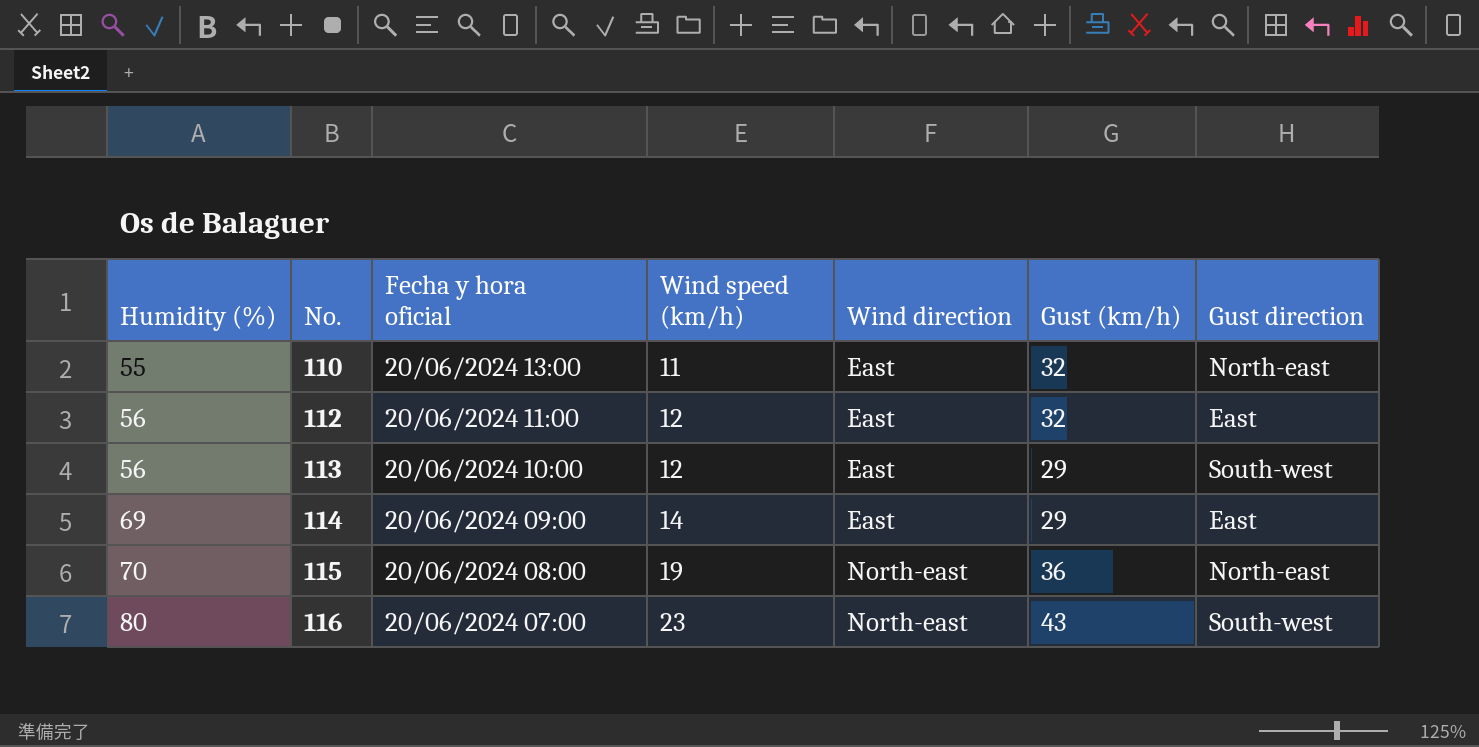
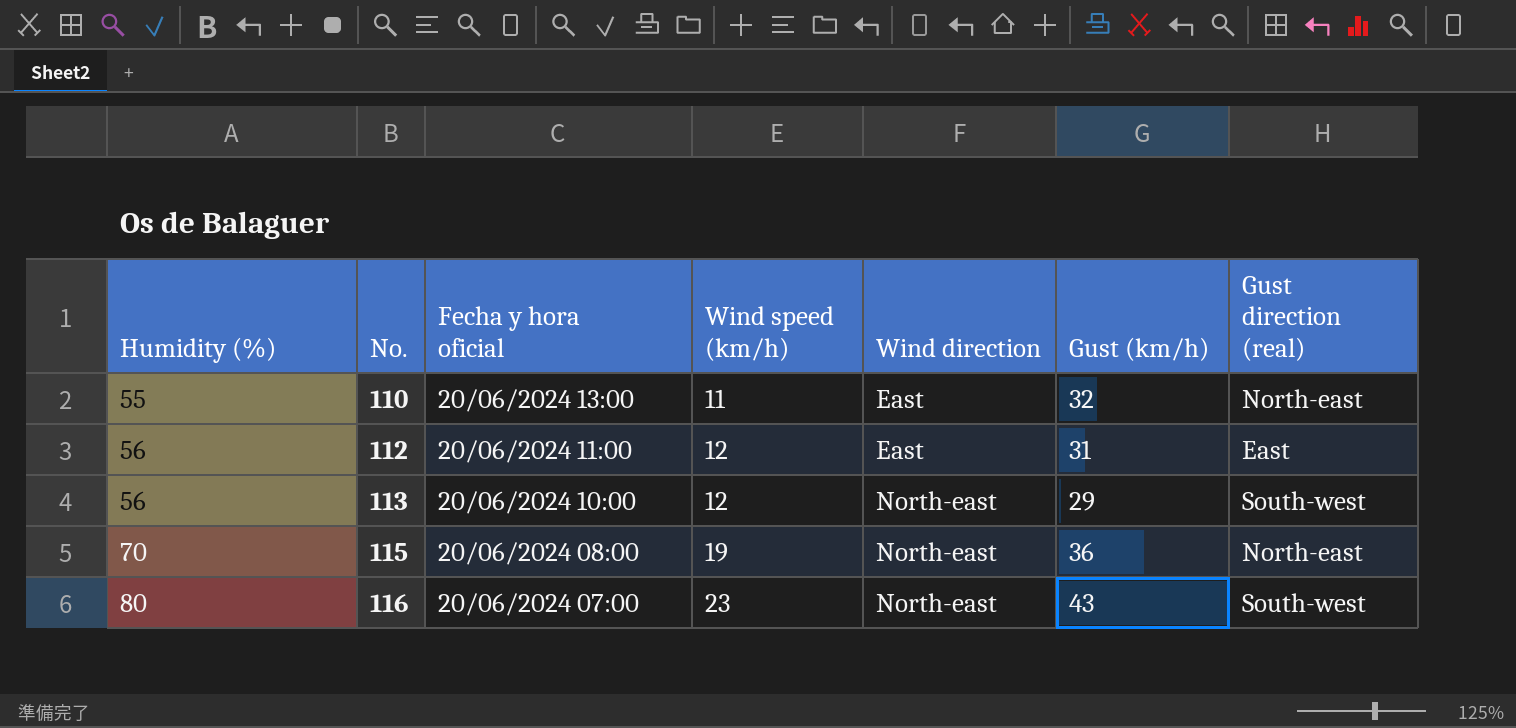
column name: Gust direction -> Gust direction (real)
row 114: 69 | 20/06/2024 09:00 | 14 | East | 29 | East -> none
112 | Gust (km/h): 32 -> 31
113 | Wind direction: East -> North-east

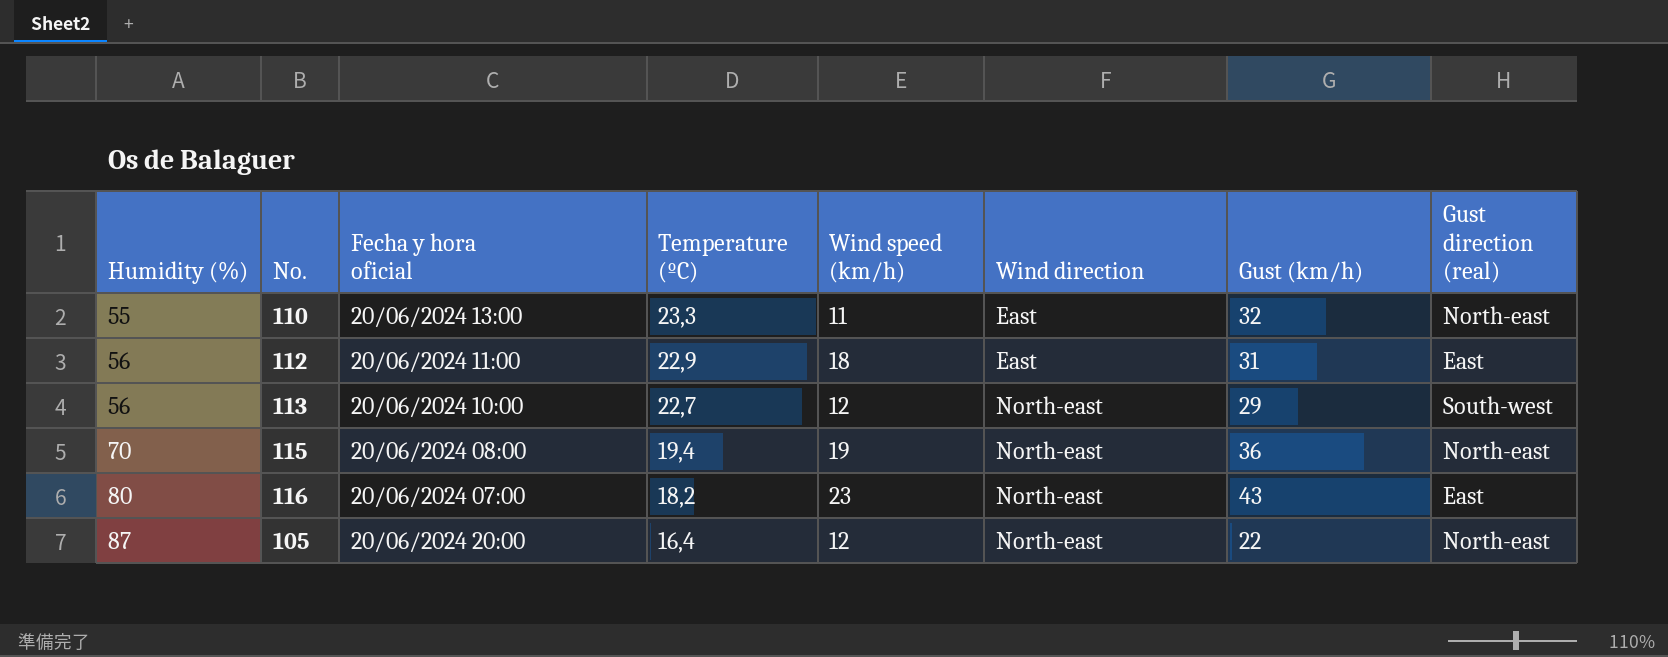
column Temperature (ºC) | position: none -> 4
112 | Wind speed (km/h): 12 -> 18
116 | Gust direction (real): South-west -> East
row 105: none -> 87 | 20/06/2024 20:00 | 16,4 | 12 | North-east | 22 | North-east

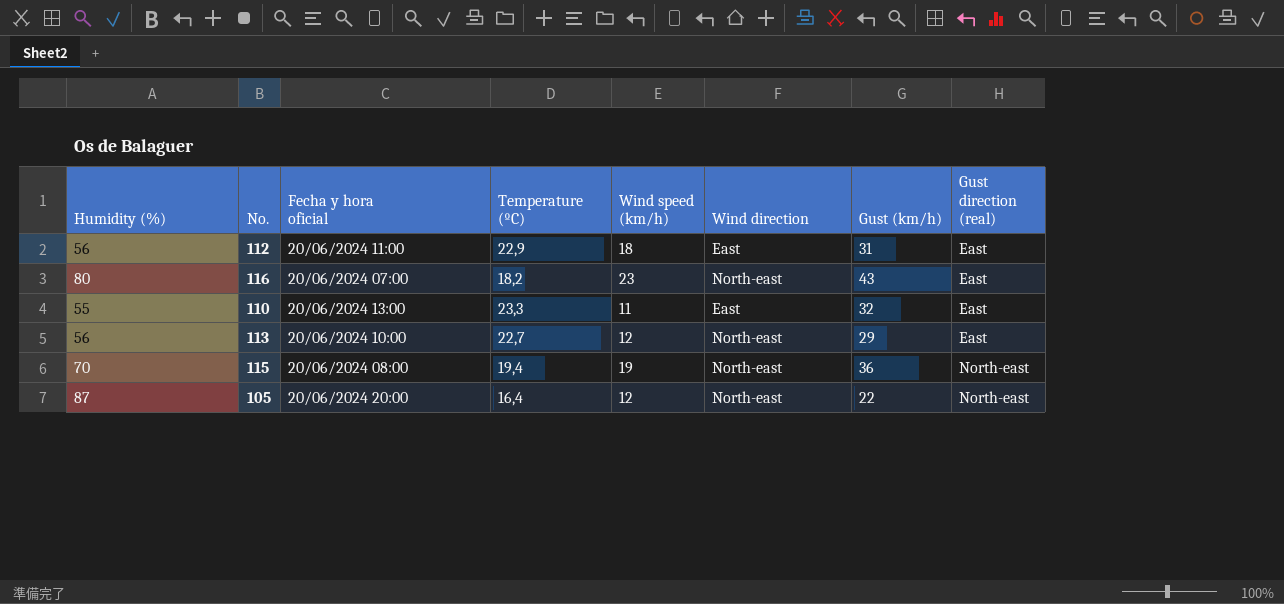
row order: Humidity (%) ascending -> Gust direction (real) ascending
110 | Gust direction (real): North-east -> East
113 | Gust direction (real): South-west -> East

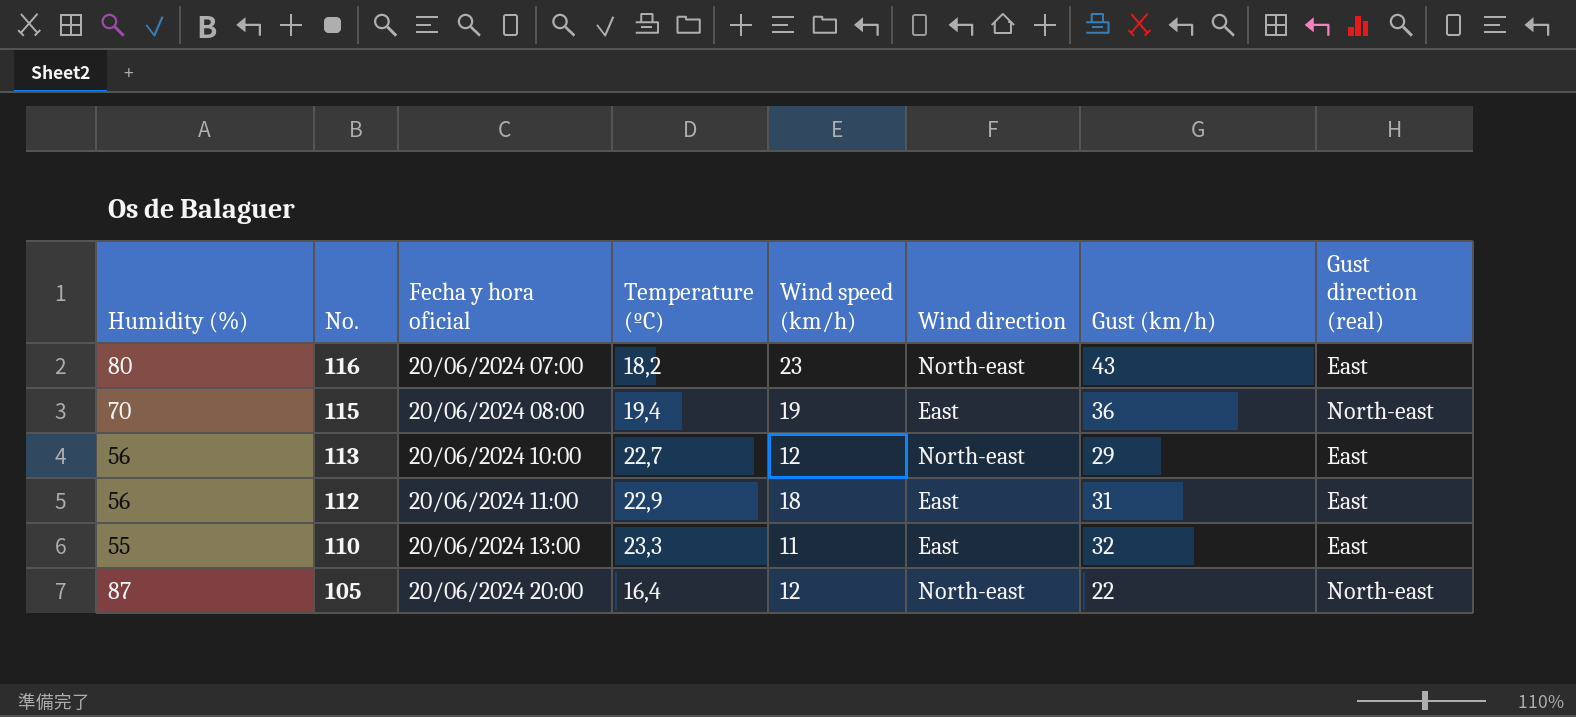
row order: Gust direction (real) ascending -> No. descending
115 | Wind direction: North-east -> East

